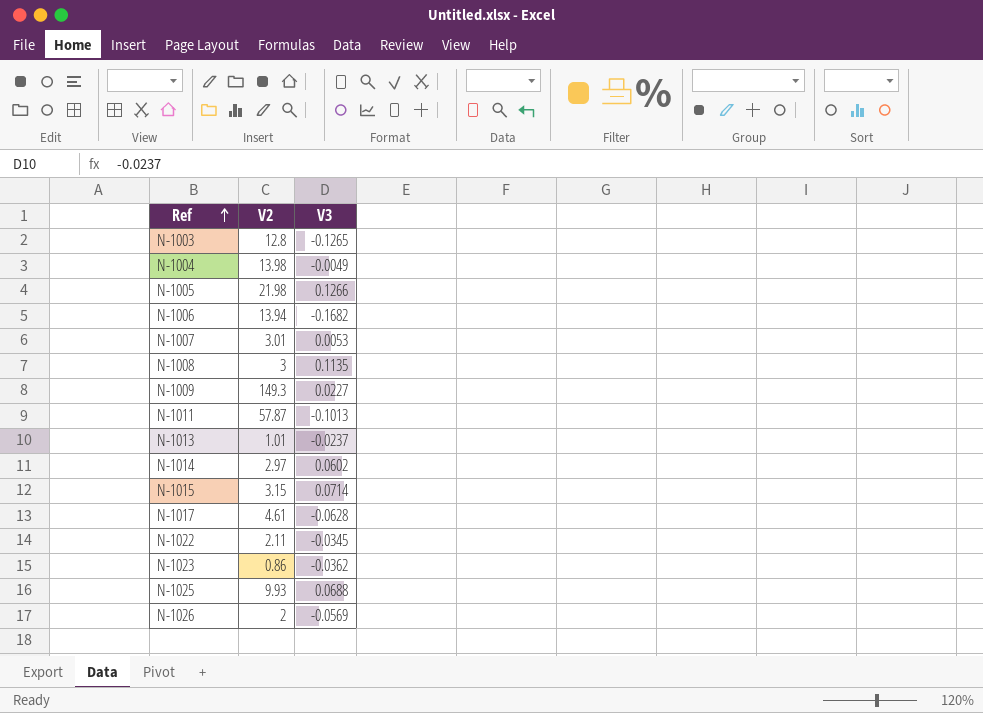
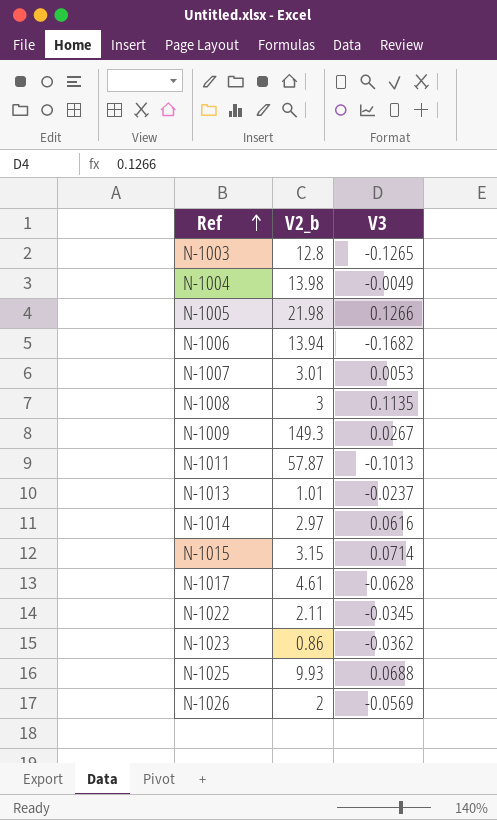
column name: V2 -> V2_b
N-1009 | V3: 0.0227 -> 0.0267
N-1014 | V3: 0.0602 -> 0.0616

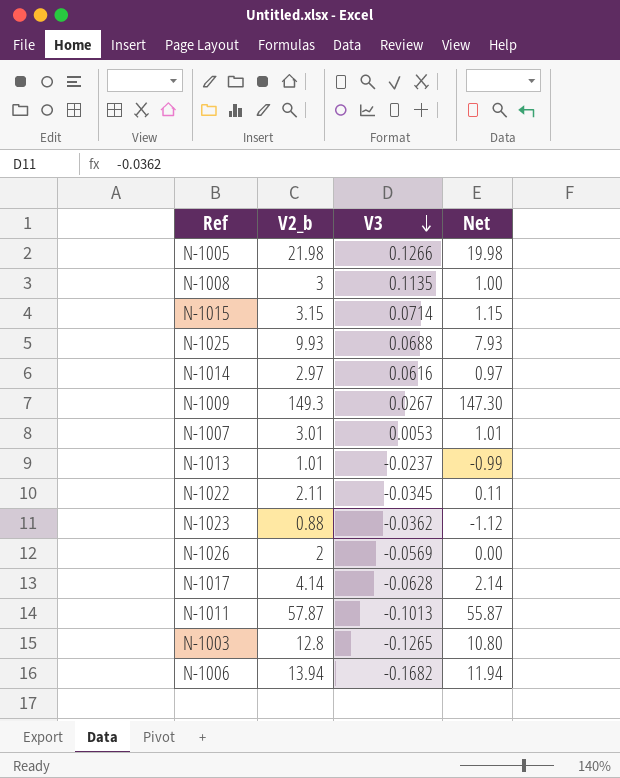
row order: Ref ascending -> V3 descending
column Net | formula: none -> [V2_b] - 2
row N-1004: 13.98 | -0.0049 -> none
N-1023 | V2_b: 0.86 -> 0.88
N-1017 | V2_b: 4.61 -> 4.14

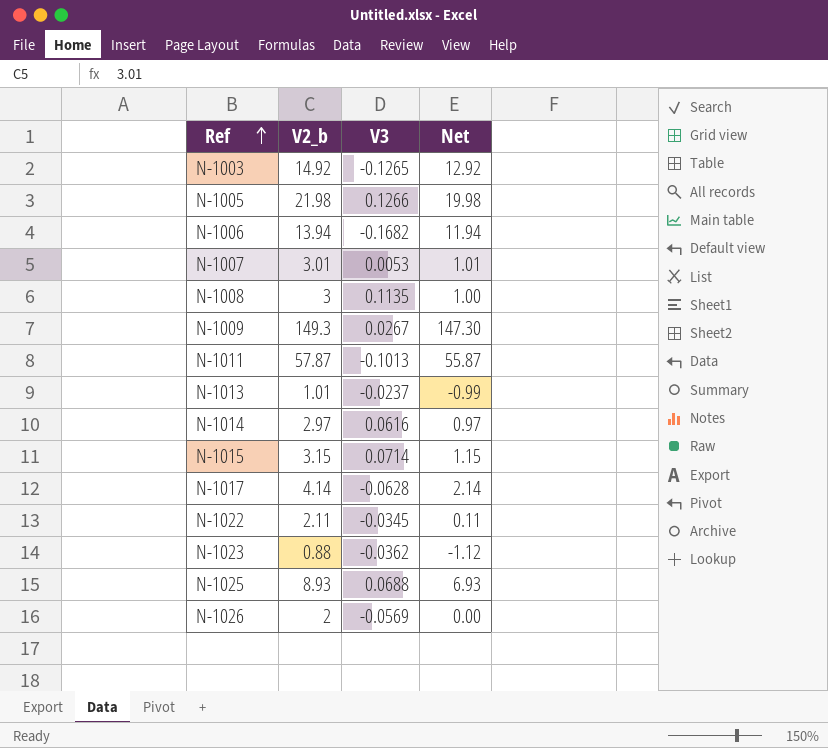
row order: V3 descending -> Ref ascending
N-1003 | V2_b: 12.8 -> 14.92
N-1003 | Net: 10.80 -> 12.92
N-1025 | V2_b: 9.93 -> 8.93
N-1025 | Net: 7.93 -> 6.93

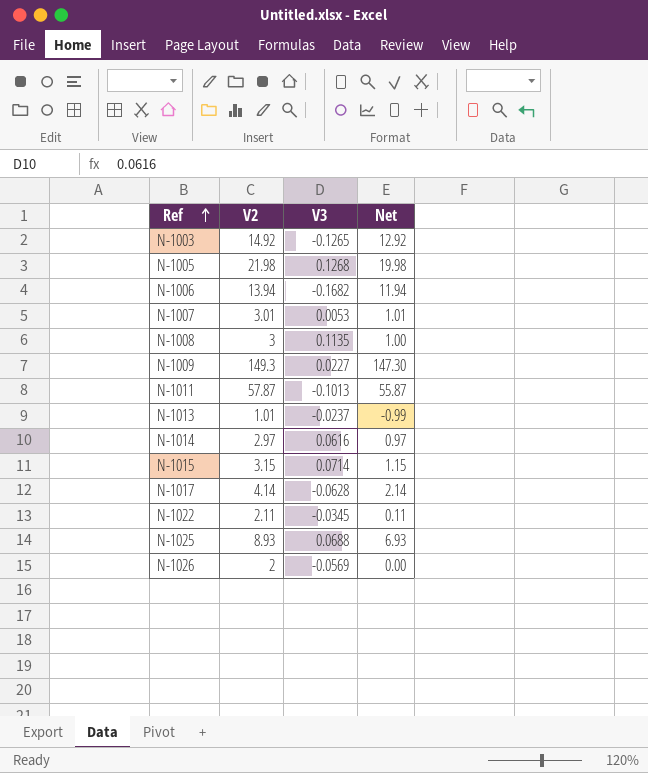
column name: V2_b -> V2
row N-1023: 0.88 | -0.0362 | -1.12 -> none
N-1005 | V3: 0.1266 -> 0.1268
N-1009 | V3: 0.0267 -> 0.0227

